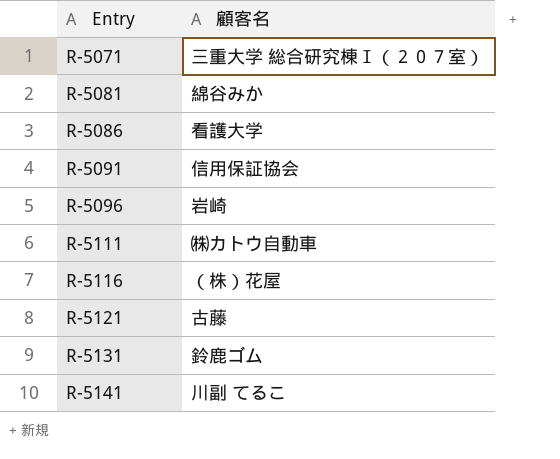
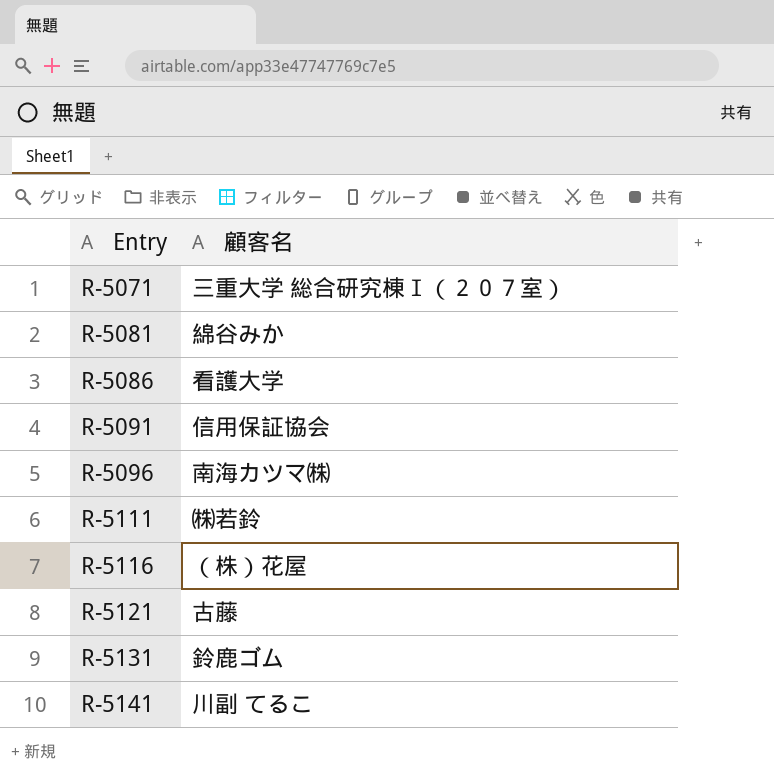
R-5096 | 顧客名: 岩崎 -> 南海カツマ㈱
R-5111 | 顧客名: ㈱カトウ自動車 -> ㈱若鈴

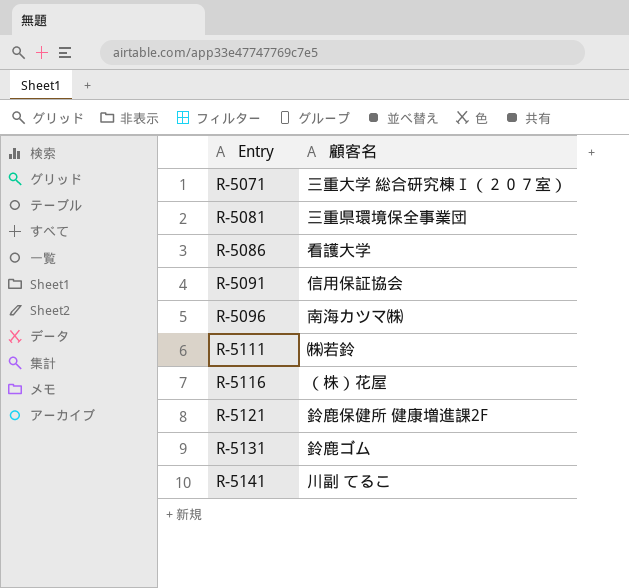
R-5081 | 顧客名: 綿谷みか -> 三重県環境保全事業団
R-5121 | 顧客名: 古藤 -> 鈴鹿保健所 健康増進課2F

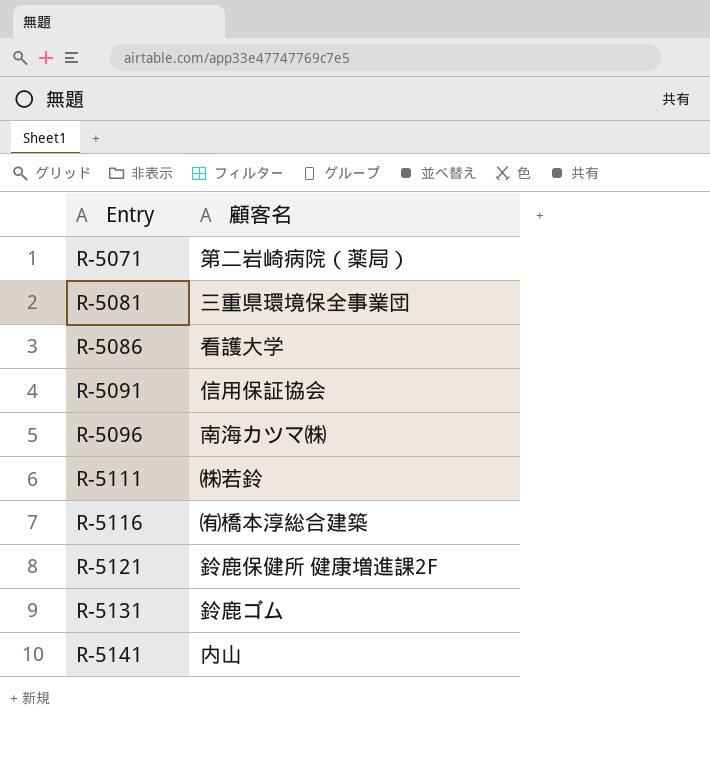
R-5071 | 顧客名: 三重大学 総合研究棟Ⅰ（２０７室） -> 第二岩崎病院（薬局）
R-5116 | 顧客名: （株）花屋 -> ㈲橋本淳総合建築
R-5141 | 顧客名: 川副 てるこ -> 内山

